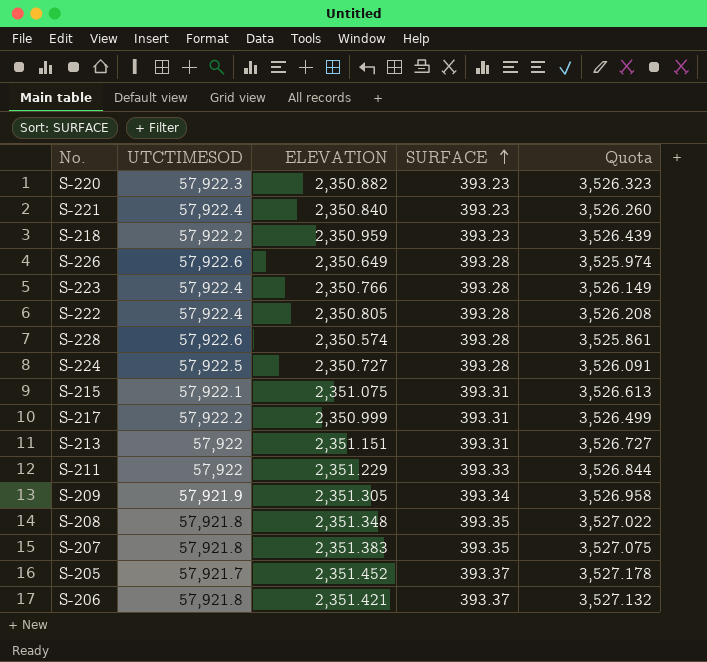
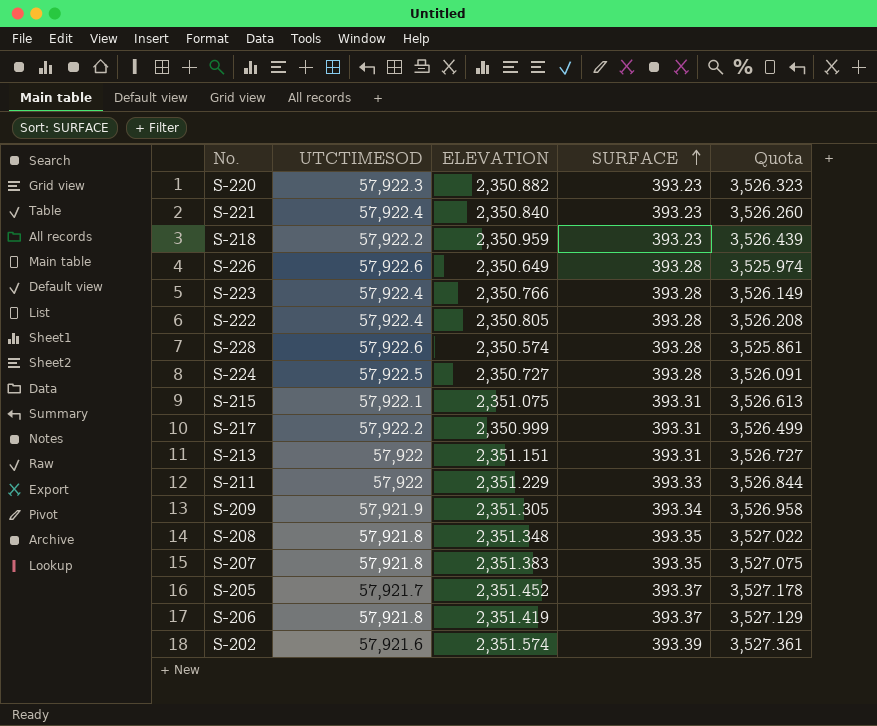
S-206 | ELEVATION: 2,351.421 -> 2,351.419
S-206 | Quota: 3,527.132 -> 3,527.129
row S-202: none -> 57,921.6 | 2,351.574 | 393.39 | 3,527.361

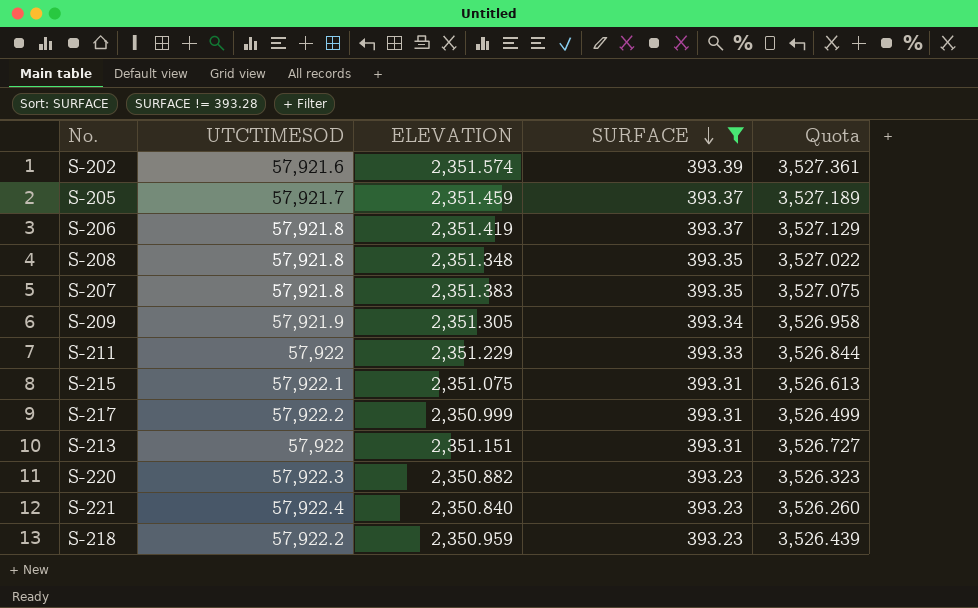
filter: none -> SURFACE != 393.28
row order: SURFACE ascending -> SURFACE descending
S-205 | ELEVATION: 2,351.452 -> 2,351.459
S-205 | Quota: 3,527.178 -> 3,527.189

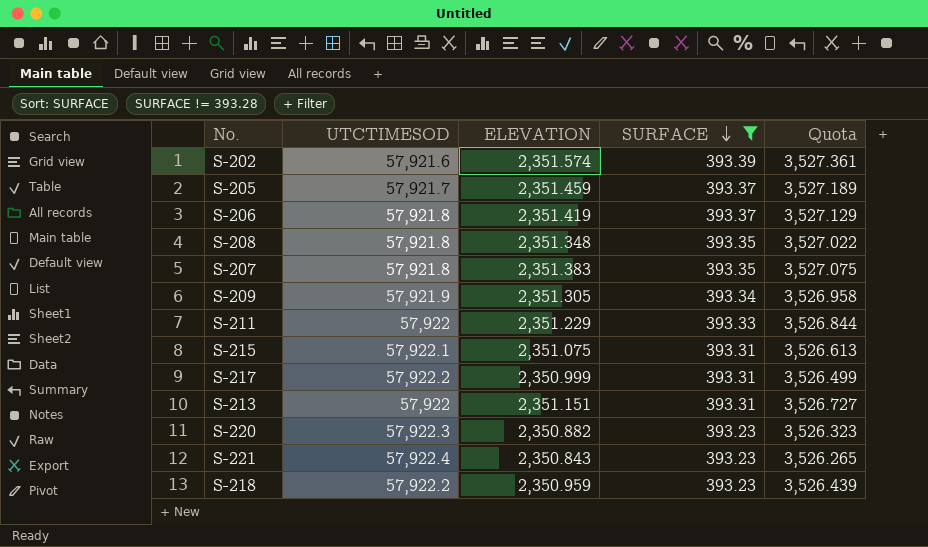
S-221 | ELEVATION: 2,350.840 -> 2,350.843
S-221 | Quota: 3,526.260 -> 3,526.265

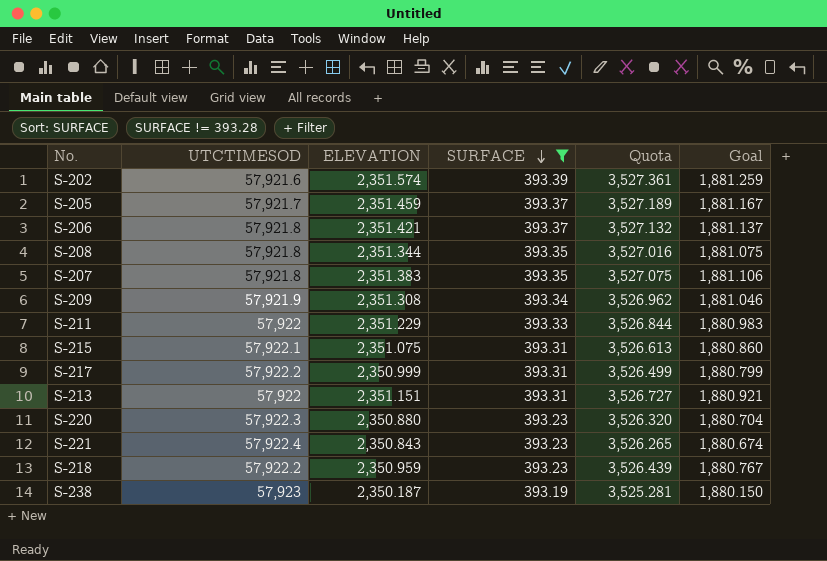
column Goal | formula: none -> [ELEVATION] * 0.8
S-206 | ELEVATION: 2,351.419 -> 2,351.421
S-206 | Quota: 3,527.129 -> 3,527.132
S-208 | ELEVATION: 2,351.348 -> 2,351.344
S-208 | Quota: 3,527.022 -> 3,527.016
S-209 | ELEVATION: 2,351.305 -> 2,351.308
S-209 | Quota: 3,526.958 -> 3,526.962
S-220 | ELEVATION: 2,350.882 -> 2,350.880
S-220 | Quota: 3,526.323 -> 3,526.320
row S-238: none -> 57,923 | 2,350.187 | 393.19 | 3,525.281 | 1,880.150

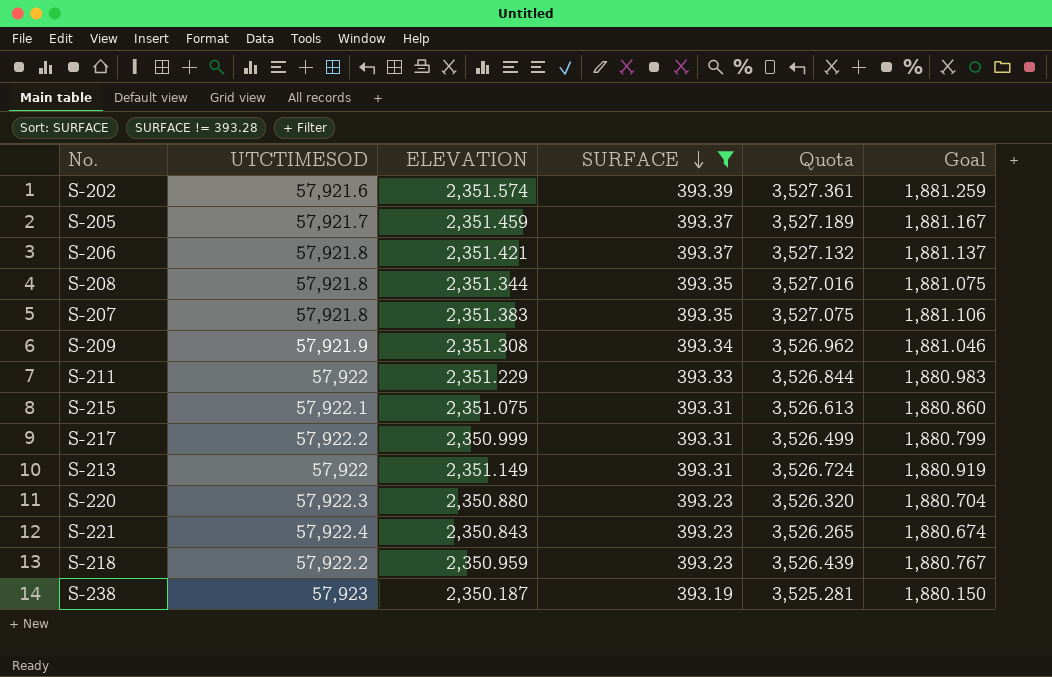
S-213 | ELEVATION: 2,351.151 -> 2,351.149
S-213 | Quota: 3,526.727 -> 3,526.724
S-213 | Goal: 1,880.921 -> 1,880.919

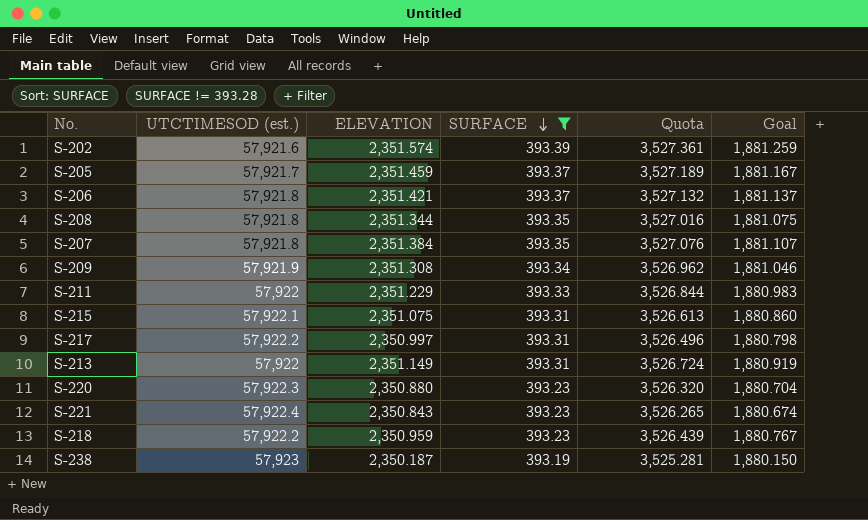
column name: UTCTIMESOD -> UTCTIMESOD (est.)
S-207 | ELEVATION: 2,351.383 -> 2,351.384
S-207 | Quota: 3,527.075 -> 3,527.076
S-207 | Goal: 1,881.106 -> 1,881.107
S-217 | ELEVATION: 2,350.999 -> 2,350.997
S-217 | Quota: 3,526.499 -> 3,526.496
S-217 | Goal: 1,880.799 -> 1,880.798

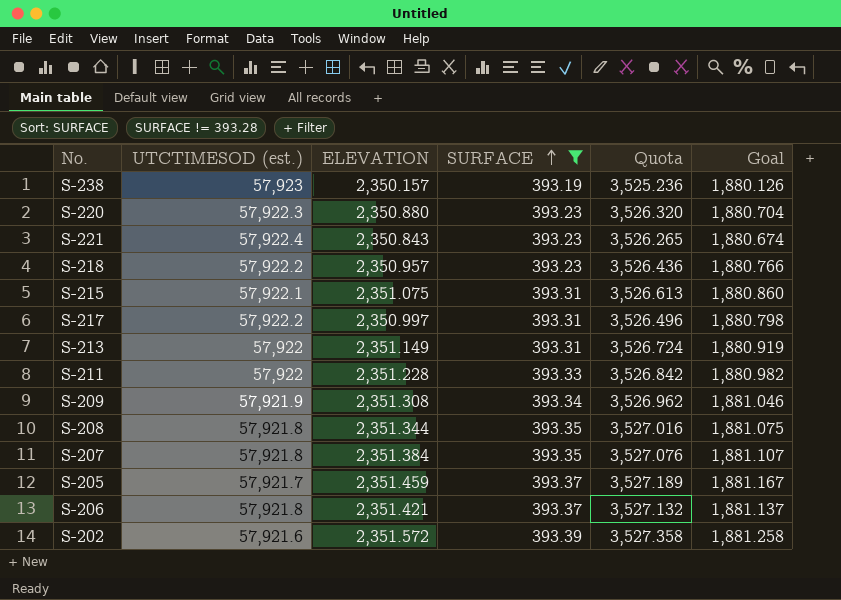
row order: SURFACE descending -> SURFACE ascending
S-238 | ELEVATION: 2,350.187 -> 2,350.157
S-238 | Quota: 3,525.281 -> 3,525.236
S-238 | Goal: 1,880.150 -> 1,880.126
S-218 | ELEVATION: 2,350.959 -> 2,350.957
S-218 | Quota: 3,526.439 -> 3,526.436
S-218 | Goal: 1,880.767 -> 1,880.766
S-211 | ELEVATION: 2,351.229 -> 2,351.228
S-211 | Quota: 3,526.844 -> 3,526.842
S-211 | Goal: 1,880.983 -> 1,880.982
S-202 | ELEVATION: 2,351.574 -> 2,351.572
S-202 | Quota: 3,527.361 -> 3,527.358
S-202 | Goal: 1,881.259 -> 1,881.258

